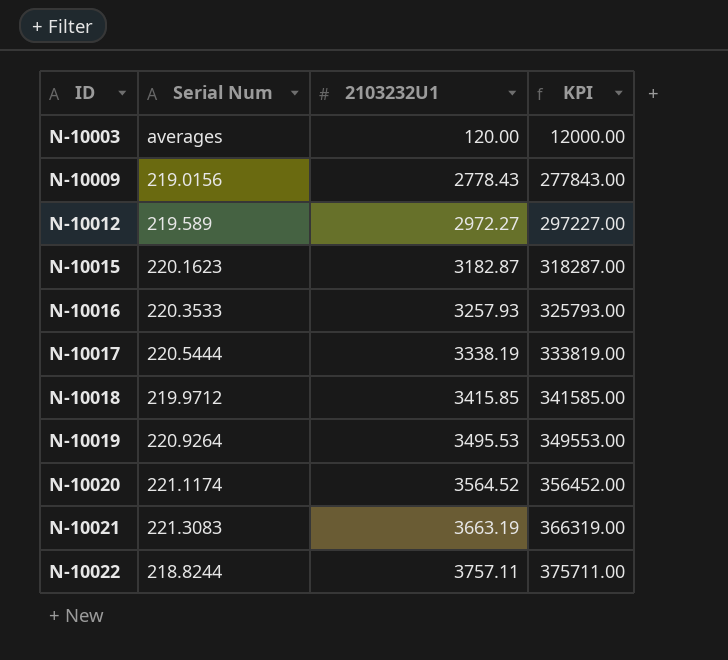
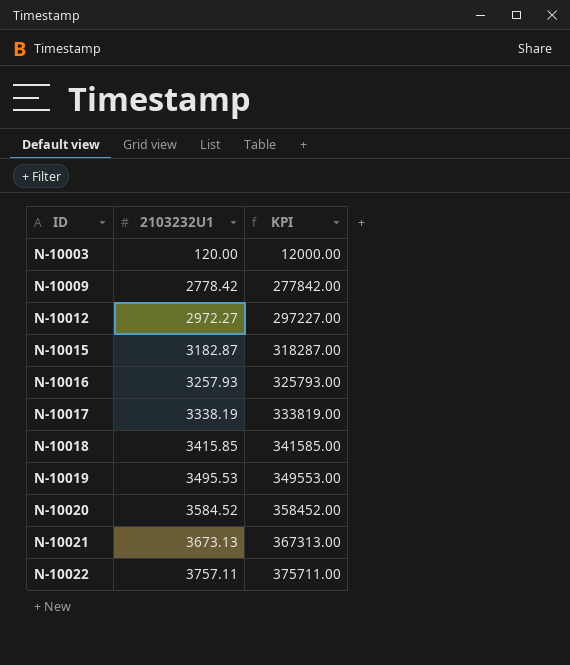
column Serial Num | position: 2 -> none
N-10009 | 2103232U1: 2778.43 -> 2778.42
N-10009 | KPI: 277843.00 -> 277842.00
N-10020 | 2103232U1: 3564.52 -> 3584.52
N-10020 | KPI: 356452.00 -> 358452.00
N-10021 | 2103232U1: 3663.19 -> 3673.13
N-10021 | KPI: 366319.00 -> 367313.00

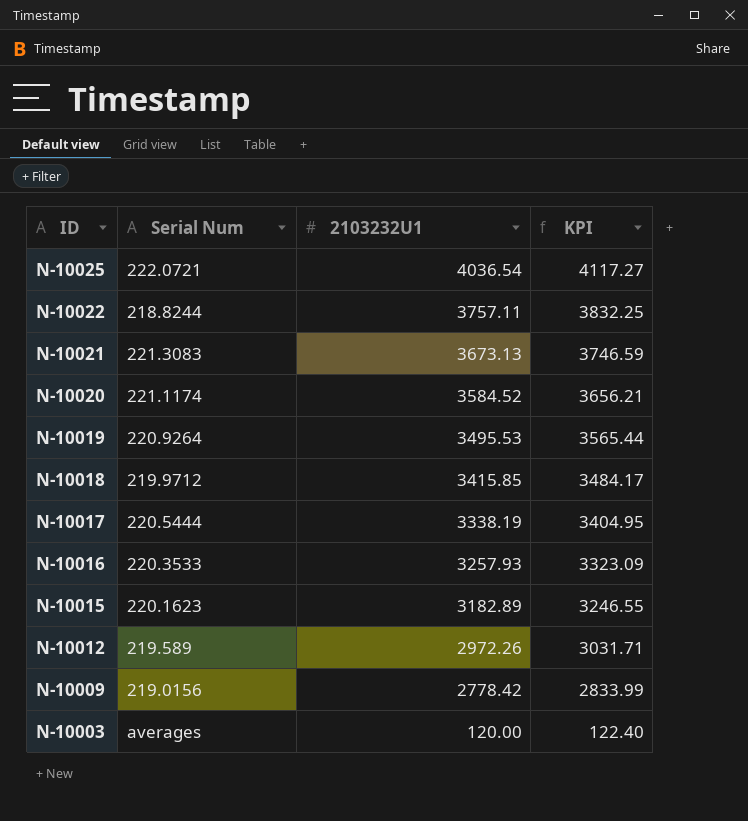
row order: ID ascending -> ID descending
column Serial Num | position: none -> 2
column KPI | formula: [2103232U1] * 100 -> [2103232U1] * 1.02
row N-10025: none -> 222.0721 | 4036.54 | 4117.27
N-10015 | 2103232U1: 3182.87 -> 3182.89
N-10012 | 2103232U1: 2972.27 -> 2972.26

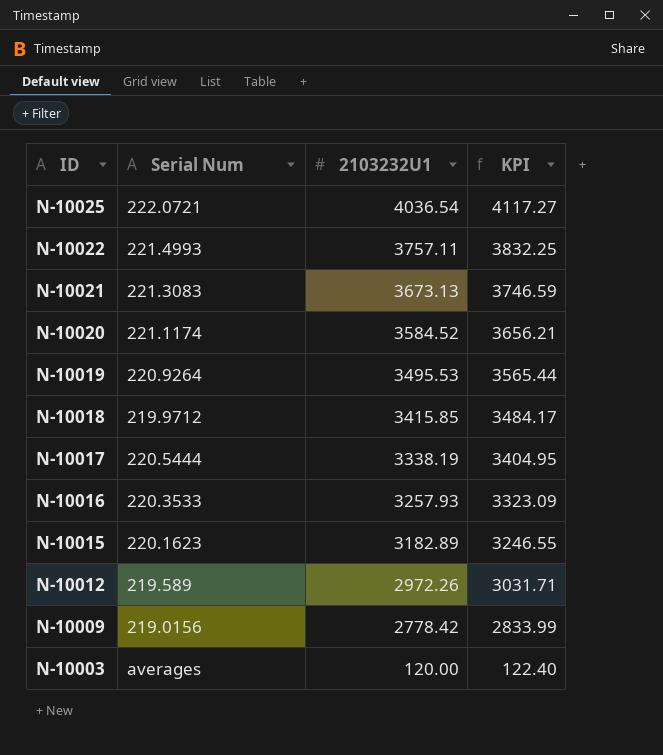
N-10022 | Serial Num: 218.8244 -> 221.4993

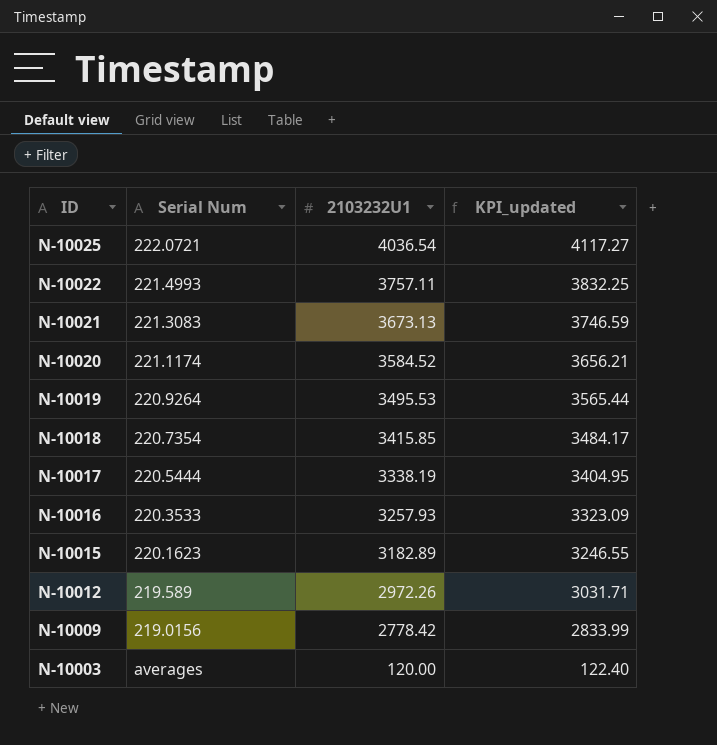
column name: KPI -> KPI_updated
N-10018 | Serial Num: 219.9712 -> 220.7354

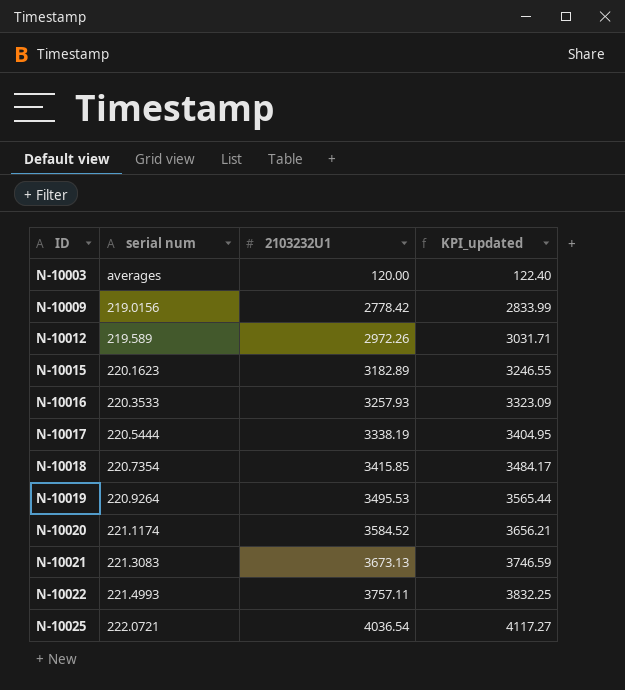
row order: ID descending -> ID ascending
column name: Serial Num -> serial num

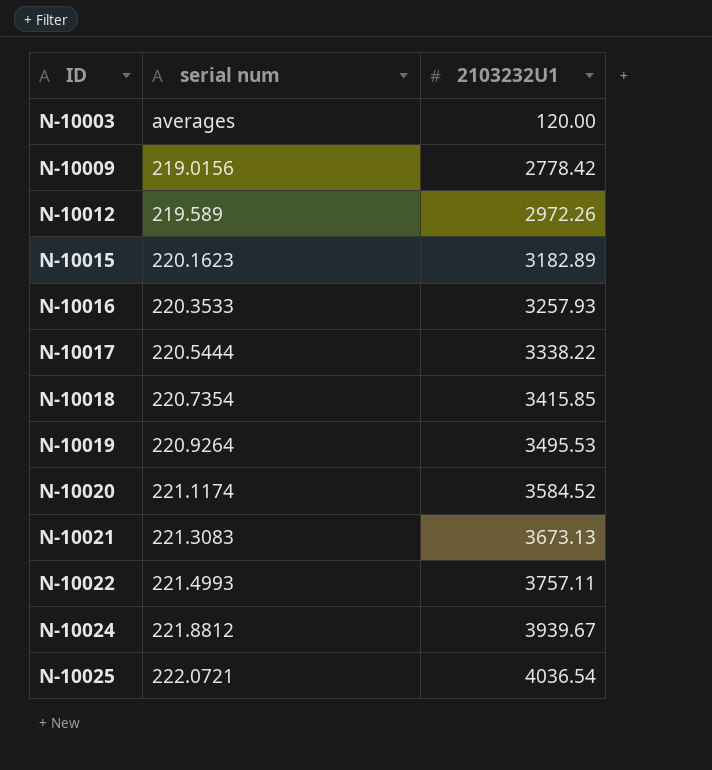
column KPI_updated | formula: [2103232U1] * 1.02 -> none
N-10017 | 2103232U1: 3338.19 -> 3338.22
row N-10024: none -> 221.8812 | 3939.67

